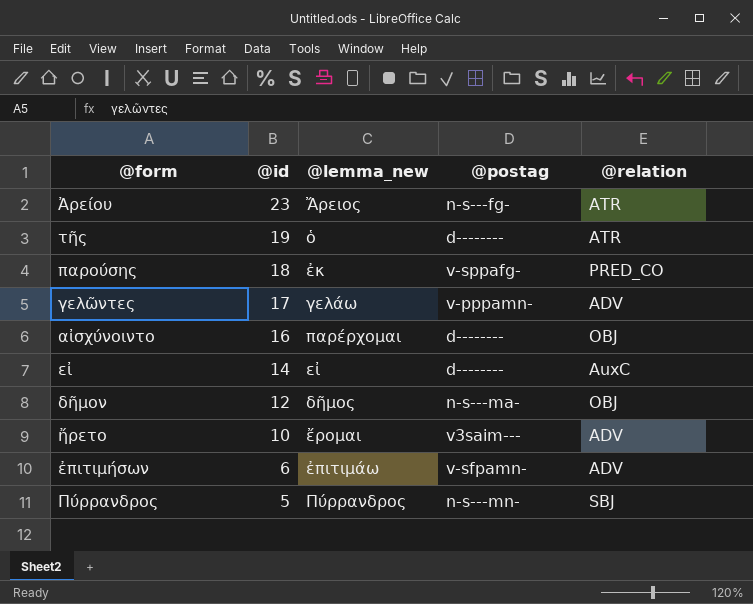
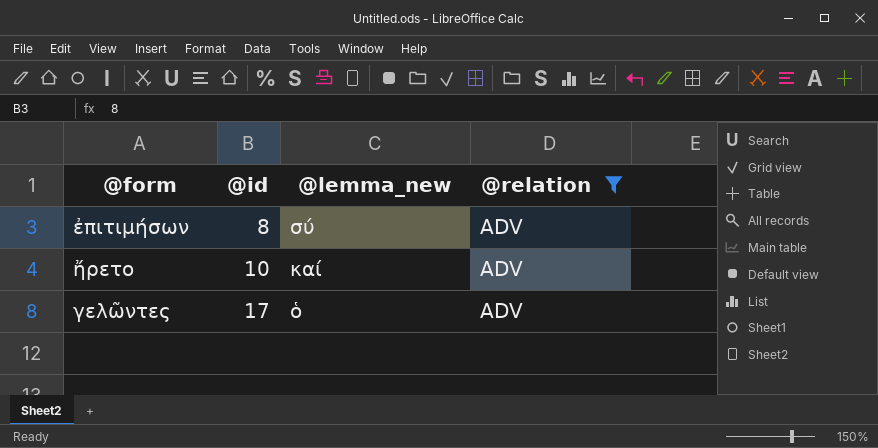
filter: none -> @relation = ADV
row order: @id descending -> @id ascending
column @postag | position: 4 -> none
ἐπιτιμήσων | @id: 6 -> 8
ἐπιτιμήσων | @lemma_new: ἐπιτιμάω -> σύ
ἤρετο | @lemma_new: ἔρομαι -> καί
γελῶντες | @lemma_new: γελάω -> ὁ

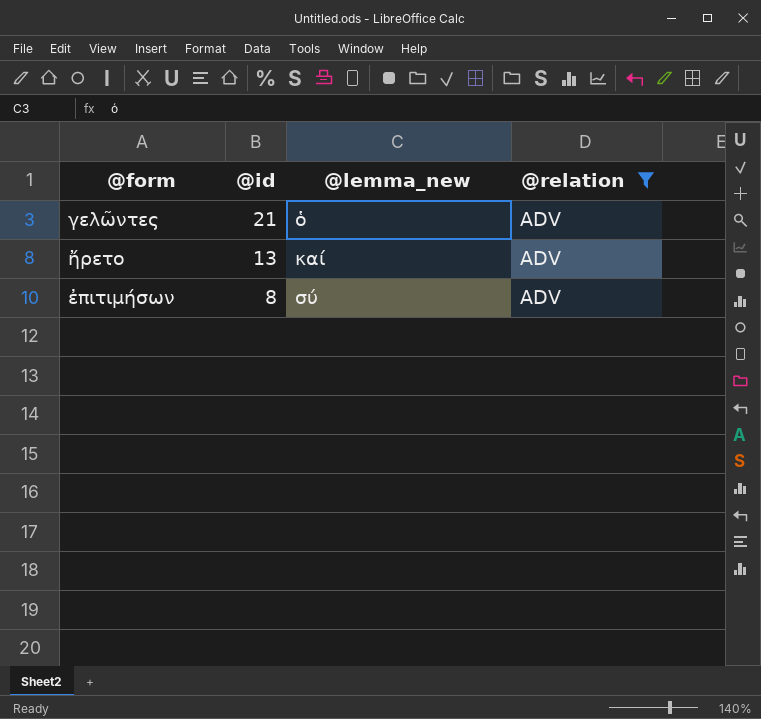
row order: @id ascending -> @id descending
γελῶντες | @id: 17 -> 21
ἤρετο | @id: 10 -> 13

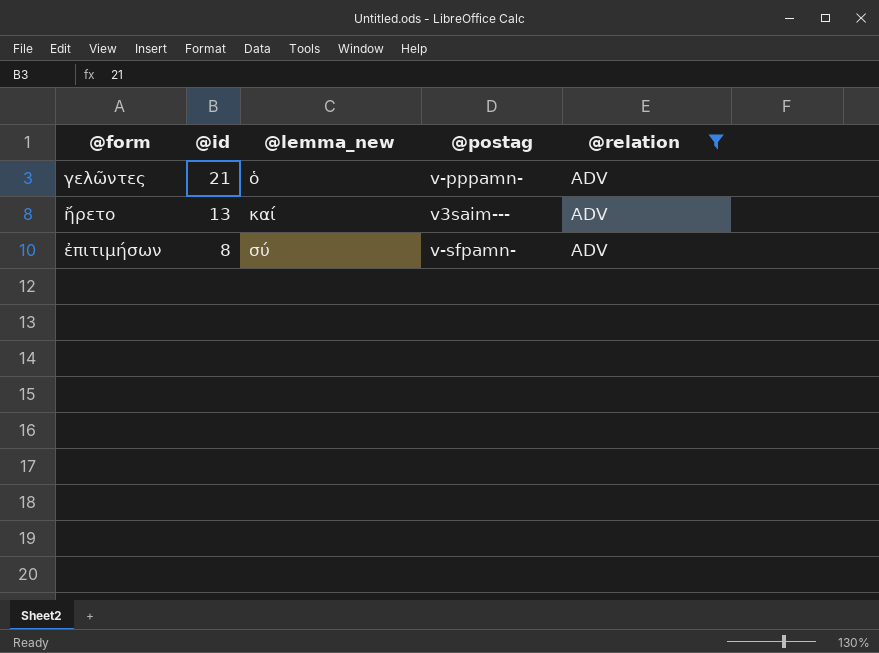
column @postag | position: none -> 4

